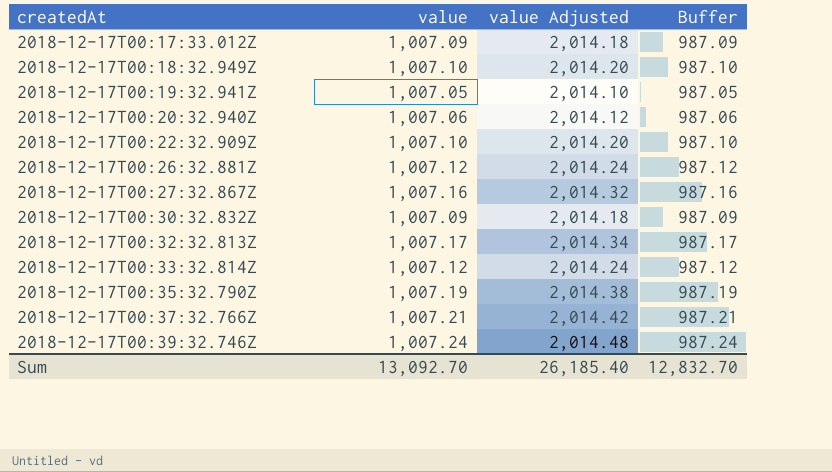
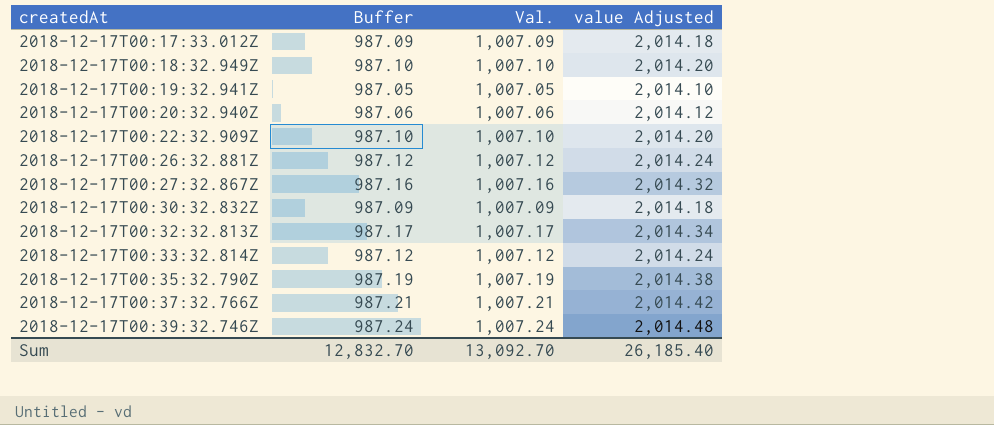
column Buffer | position: 4 -> 2
column name: value -> Val.

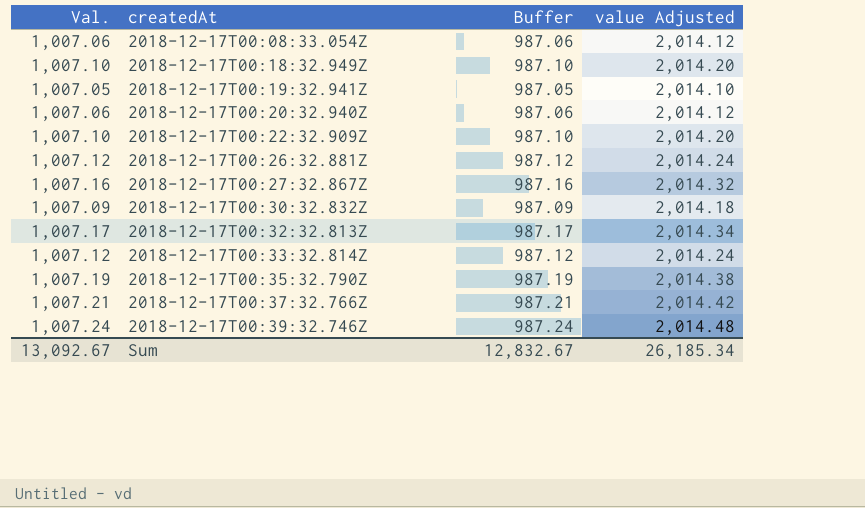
column Val. | position: 3 -> 1
row 2018-12-17T00:17:33.012Z: 987.09 | 1,007.09 | 2,014.18 -> none
row 2018-12-17T00:08:33.054Z: none -> 1,007.06 | 987.06 | 2,014.12
Sum | Val.: 13,092.70 -> 13,092.67
Sum | Buffer: 12,832.70 -> 12,832.67
Sum | value Adjusted: 26,185.40 -> 26,185.34

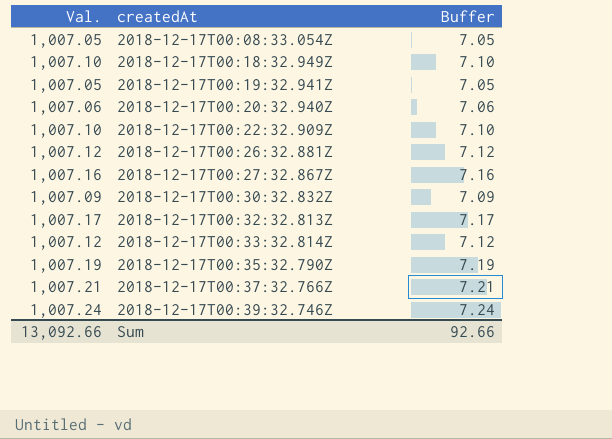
column value Adjusted | formula: [Val.] * 2 -> none
column Buffer | formula: [Val.] - 20 -> [Val.] - 1000
2018-12-17T00:08:33.054Z | Val.: 1,007.06 -> 1,007.05
Sum | Val.: 13,092.67 -> 13,092.66
Sum | Buffer: 12,832.67 -> 92.66

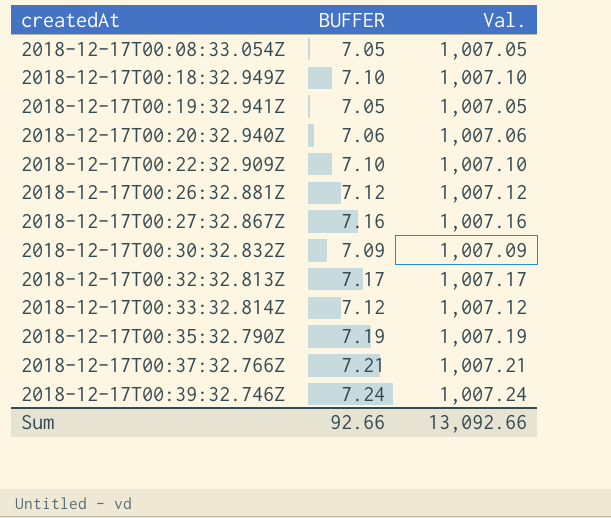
column name: Buffer -> BUFFER
column Val. | position: 1 -> 3

